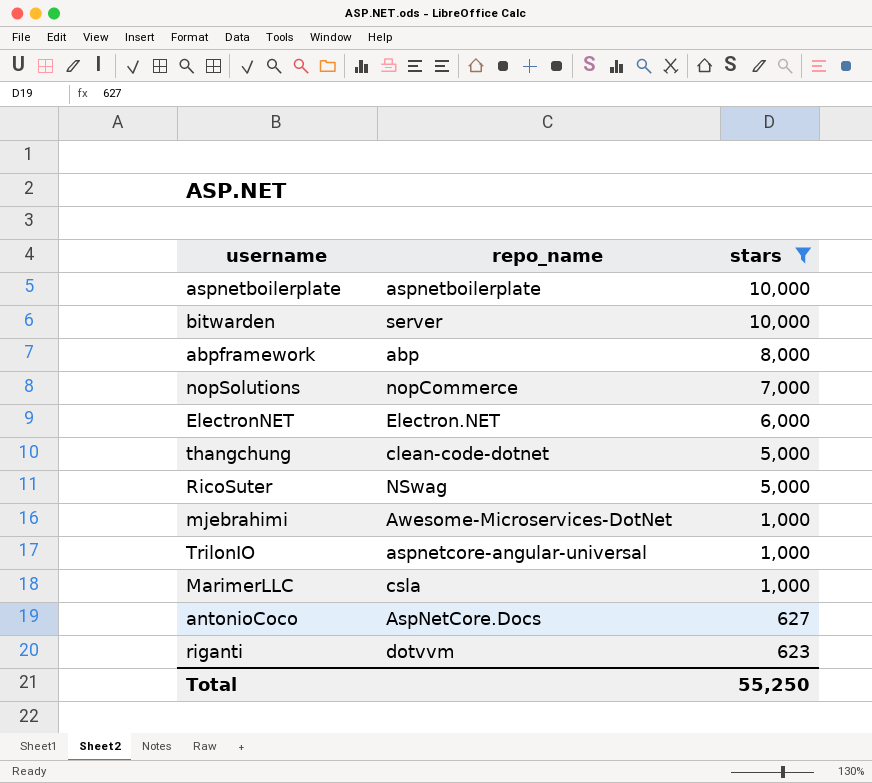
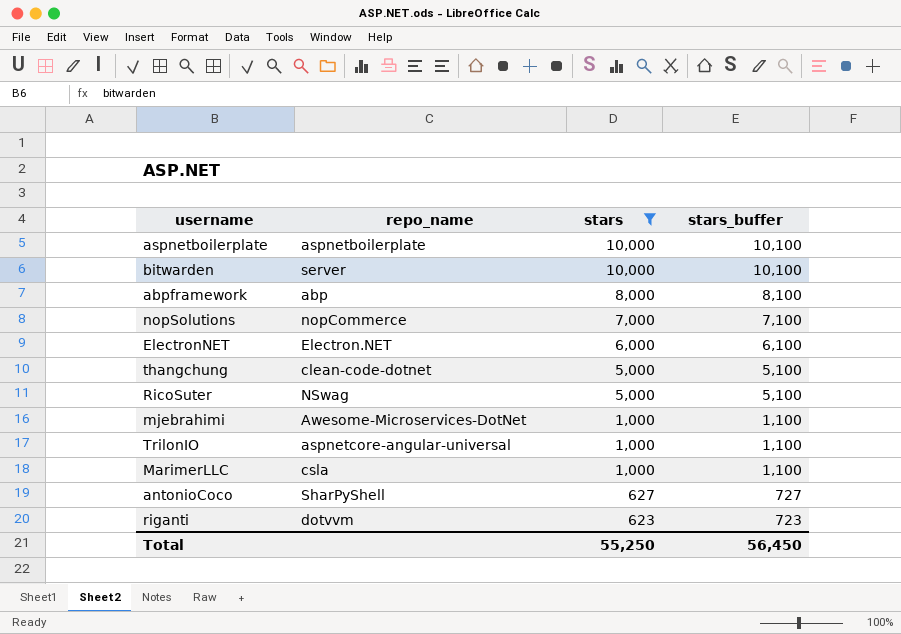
column stars_buffer | formula: none -> [stars] + 100
antonioCoco | repo_name: AspNetCore.Docs -> SharPyShell

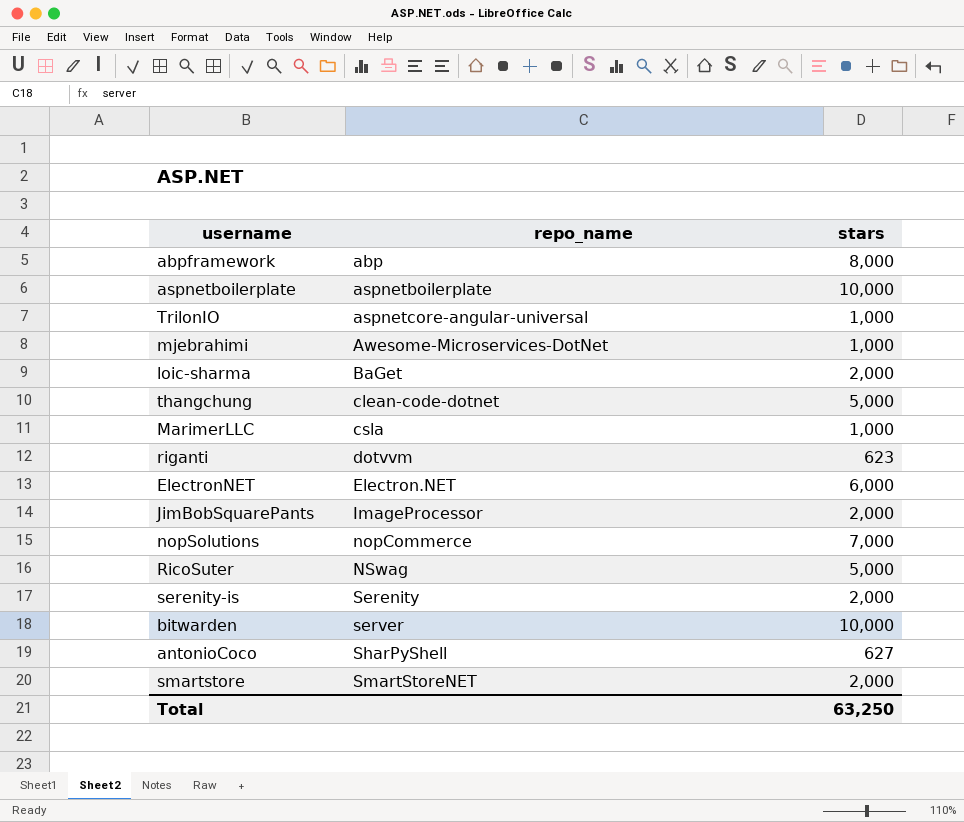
filter: stars != 2,000 -> none
row order: stars descending -> repo_name ascending
column stars_buffer | formula: [stars] + 100 -> none
Total | stars: 55,250 -> 63,250

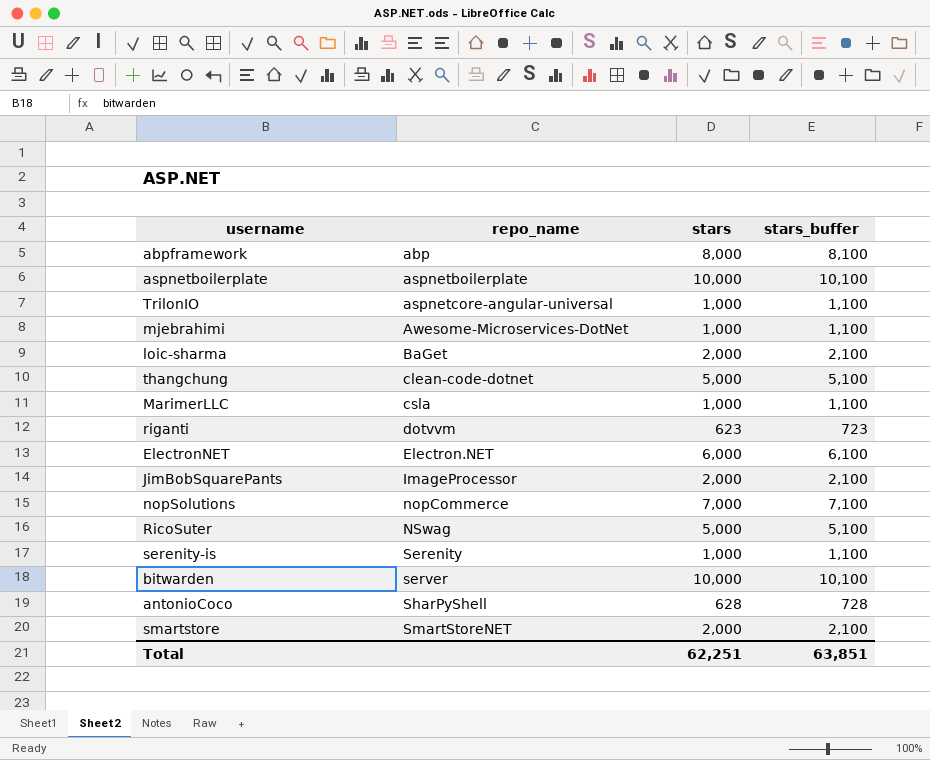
column stars_buffer | formula: none -> [stars] + 100
serenity-is | stars: 2,000 -> 1,000
antonioCoco | stars: 627 -> 628
Total | stars: 63,250 -> 62,251

